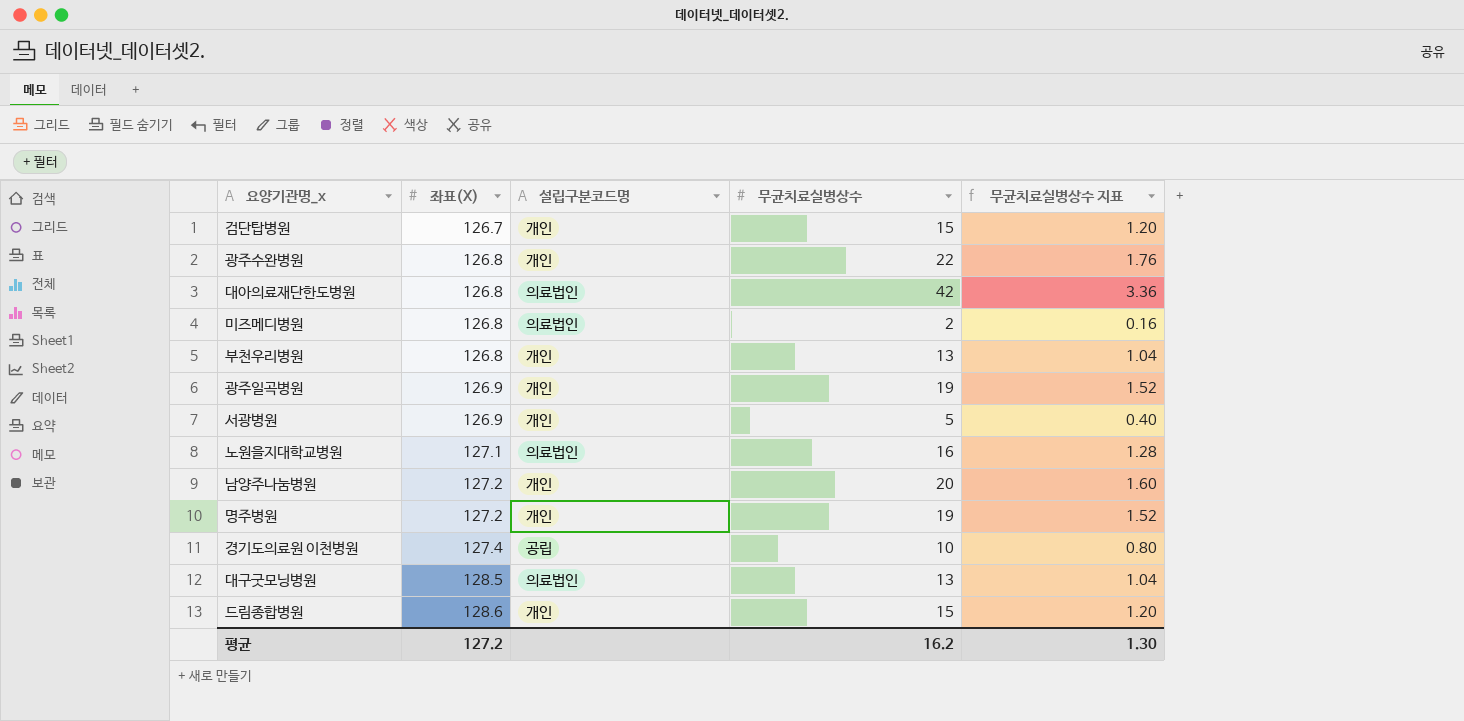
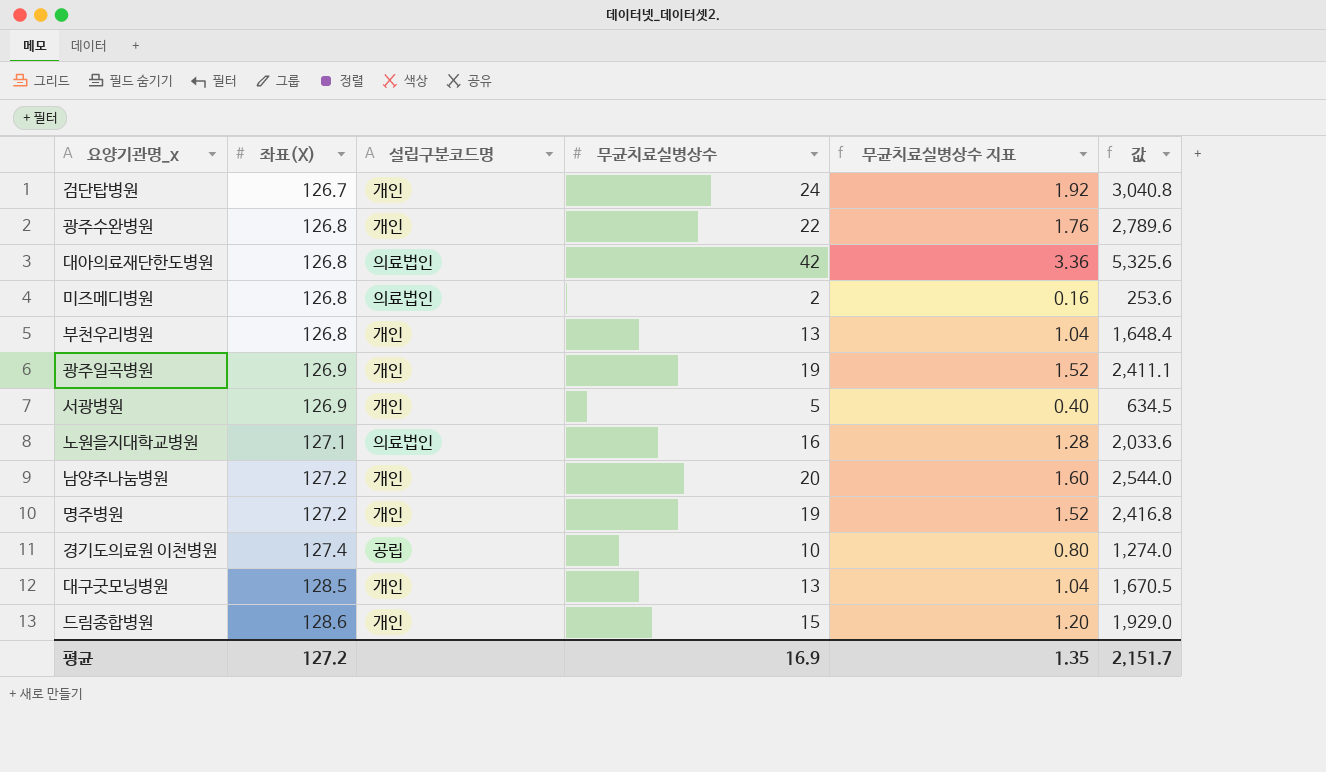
column 값 | formula: none -> [좌표(X)] * [무균치료실병상수]
검단탑병원 | 무균치료실병상수: 15 -> 24
검단탑병원 | 무균치료실병상수 지표: 1.20 -> 1.92
대구굿모닝병원 | 설립구분코드명: 의료법인 -> 개인
평균 | 무균치료실병상수: 16.2 -> 16.9
평균 | 무균치료실병상수 지표: 1.30 -> 1.35

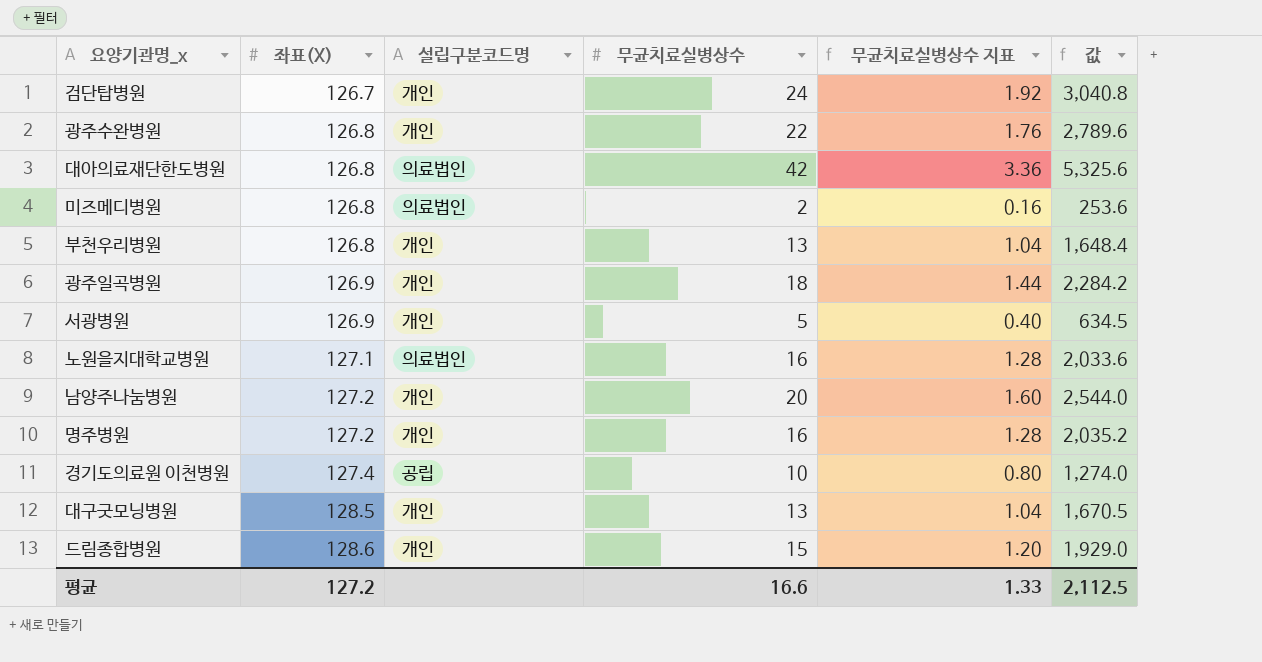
광주일곡병원 | 무균치료실병상수: 19 -> 18
광주일곡병원 | 무균치료실병상수 지표: 1.52 -> 1.44
광주일곡병원 | 값: 2,411.1 -> 2,284.2
명주병원 | 무균치료실병상수: 19 -> 16
명주병원 | 무균치료실병상수 지표: 1.52 -> 1.28
명주병원 | 값: 2,416.8 -> 2,035.2
평균 | 무균치료실병상수: 16.9 -> 16.6
평균 | 무균치료실병상수 지표: 1.35 -> 1.33
평균 | 값: 2,151.7 -> 2,112.5

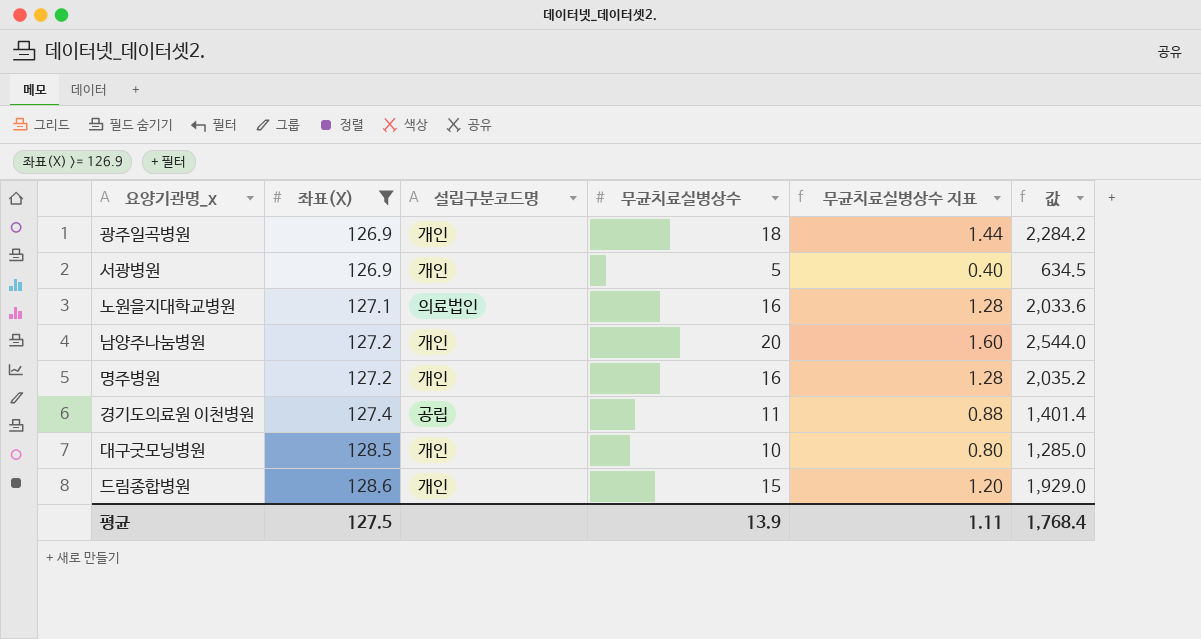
filter: none -> 좌표(X) >= 126.9
경기도의료원 이천병원 | 무균치료실병상수: 10 -> 11
경기도의료원 이천병원 | 무균치료실병상수 지표: 0.80 -> 0.88
경기도의료원 이천병원 | 값: 1,274.0 -> 1,401.4
대구굿모닝병원 | 무균치료실병상수: 13 -> 10
대구굿모닝병원 | 무균치료실병상수 지표: 1.04 -> 0.80
대구굿모닝병원 | 값: 1,670.5 -> 1,285.0
평균 | 좌표(X): 127.2 -> 127.5
평균 | 무균치료실병상수: 16.6 -> 13.9
평균 | 무균치료실병상수 지표: 1.33 -> 1.11
평균 | 값: 2,112.5 -> 1,768.4

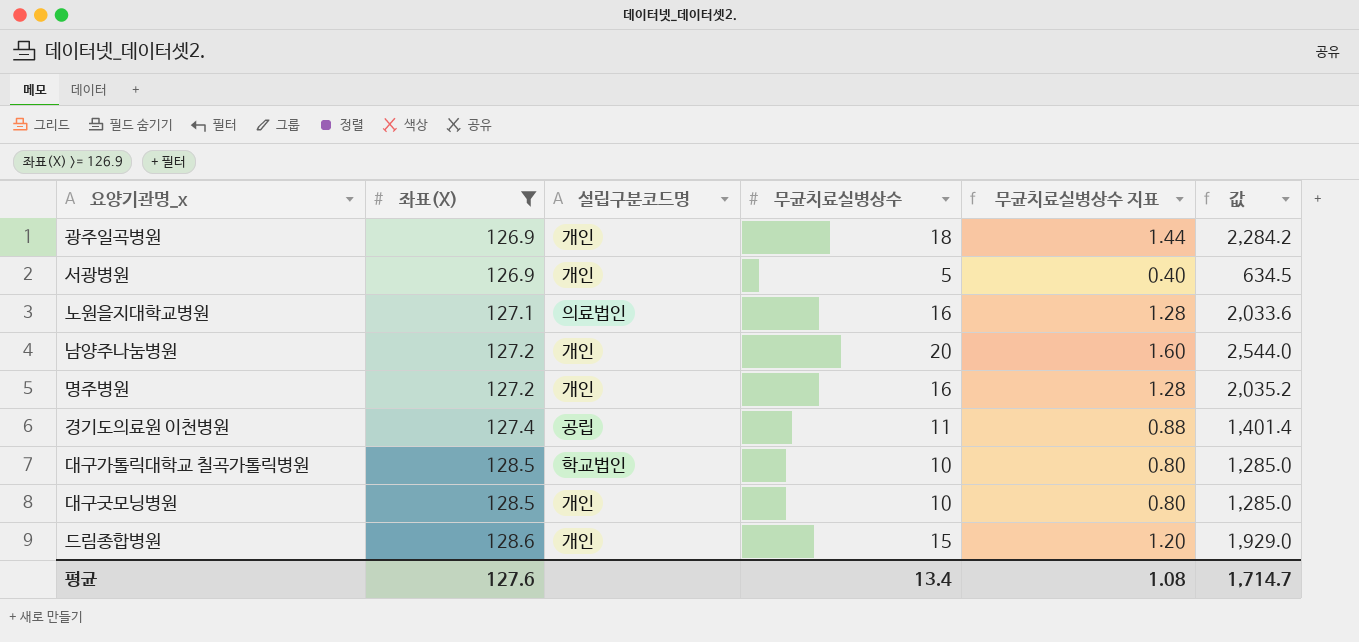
row 대구가톨릭대학교 칠곡가톨릭병원: none -> 128.5 | 학교법인 | 10 | 0.80 | 1,285.0
평균 | 좌표(X): 127.5 -> 127.6
평균 | 무균치료실병상수: 13.9 -> 13.4
평균 | 무균치료실병상수 지표: 1.11 -> 1.08
평균 | 값: 1,768.4 -> 1,714.7

